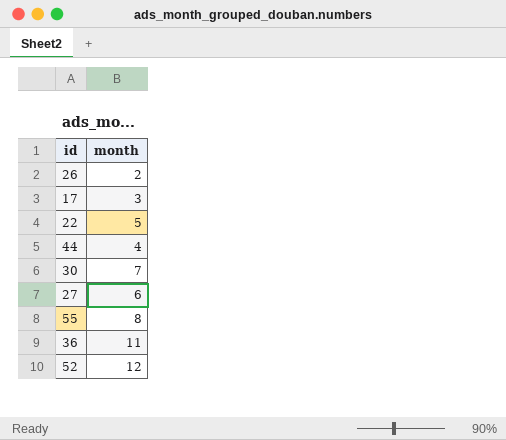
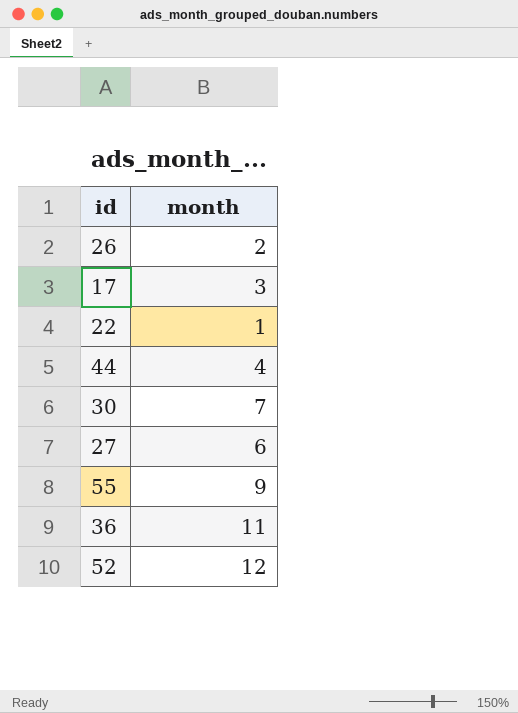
22 | month: 5 -> 1
55 | month: 8 -> 9

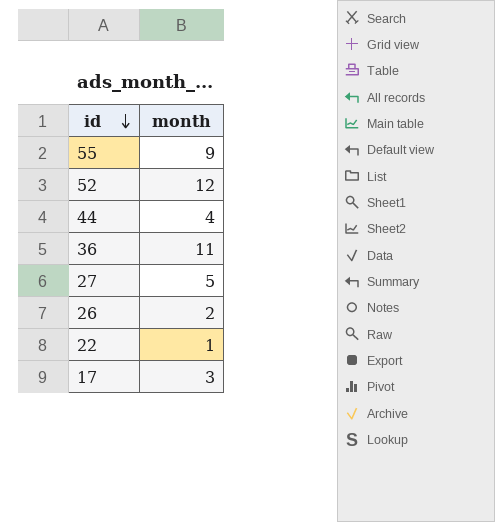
row order: none -> id descending
row 30: 7 -> none
27 | month: 6 -> 5

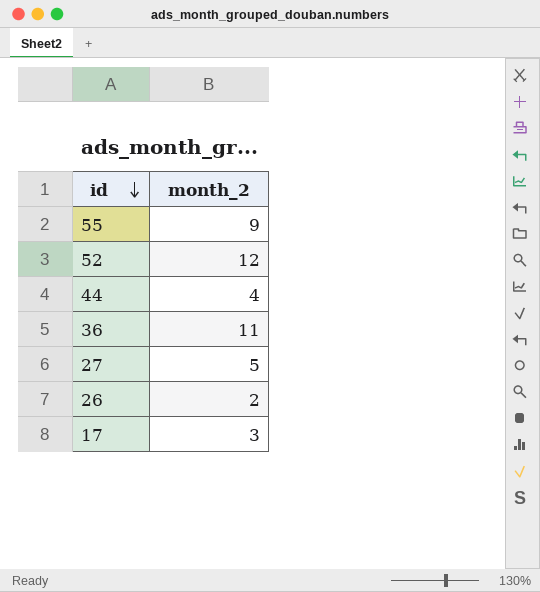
column name: month -> month_2
row 22: 1 -> none

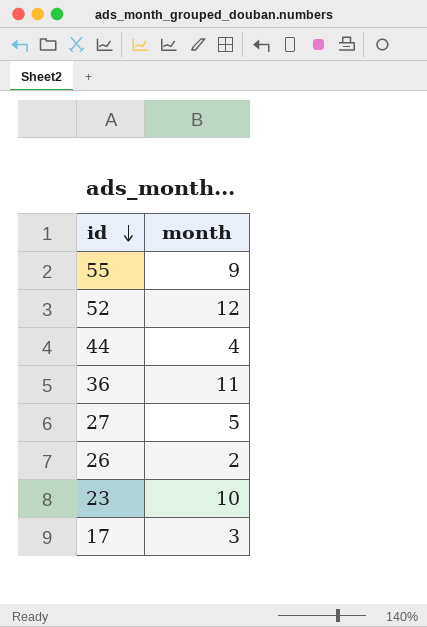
column name: month_2 -> month
row 23: none -> 10

